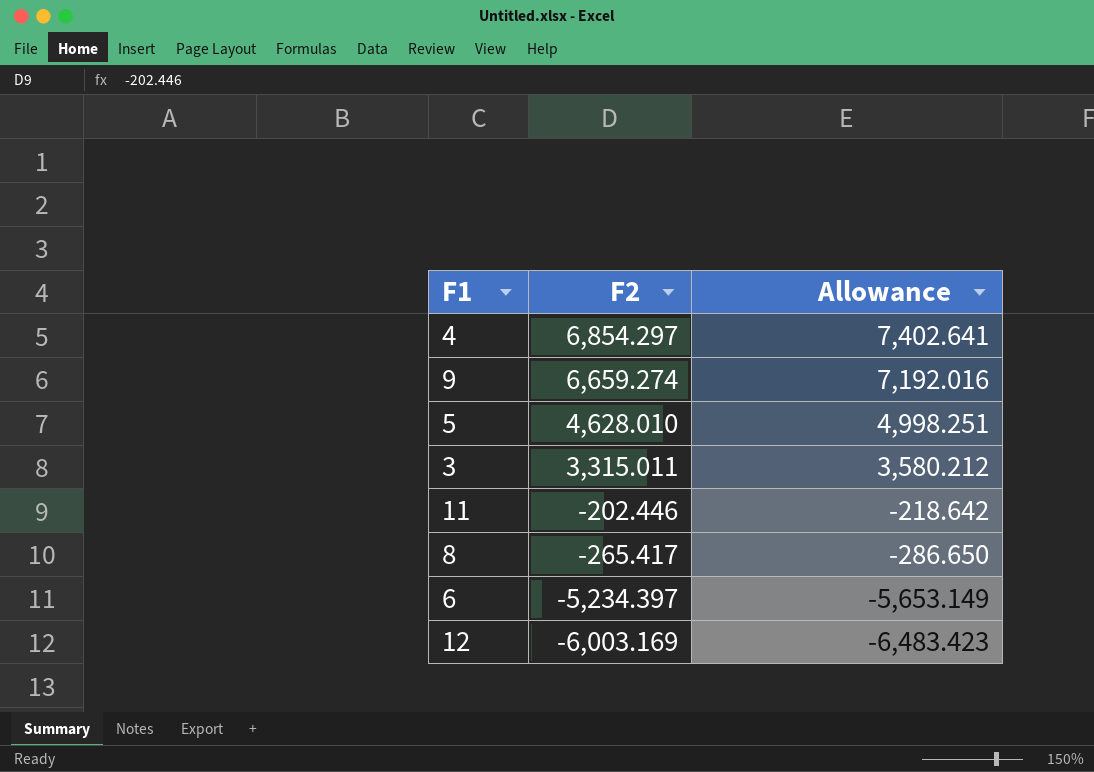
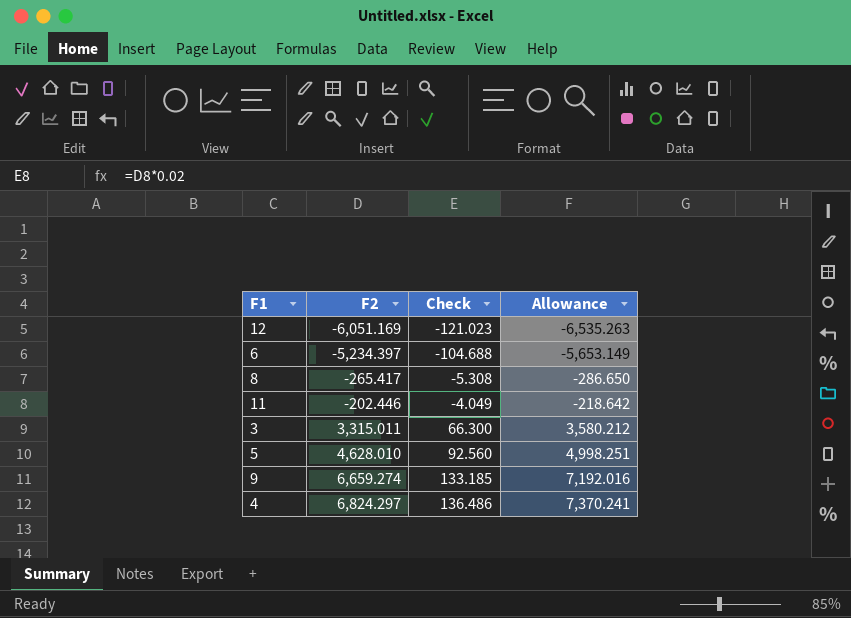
row order: F2 descending -> F2 ascending
column Check | formula: none -> [F2] * 0.02
12 | F2: -6,003.169 -> -6,051.169
12 | Allowance: -6,483.423 -> -6,535.263
4 | F2: 6,854.297 -> 6,824.297
4 | Allowance: 7,402.641 -> 7,370.241

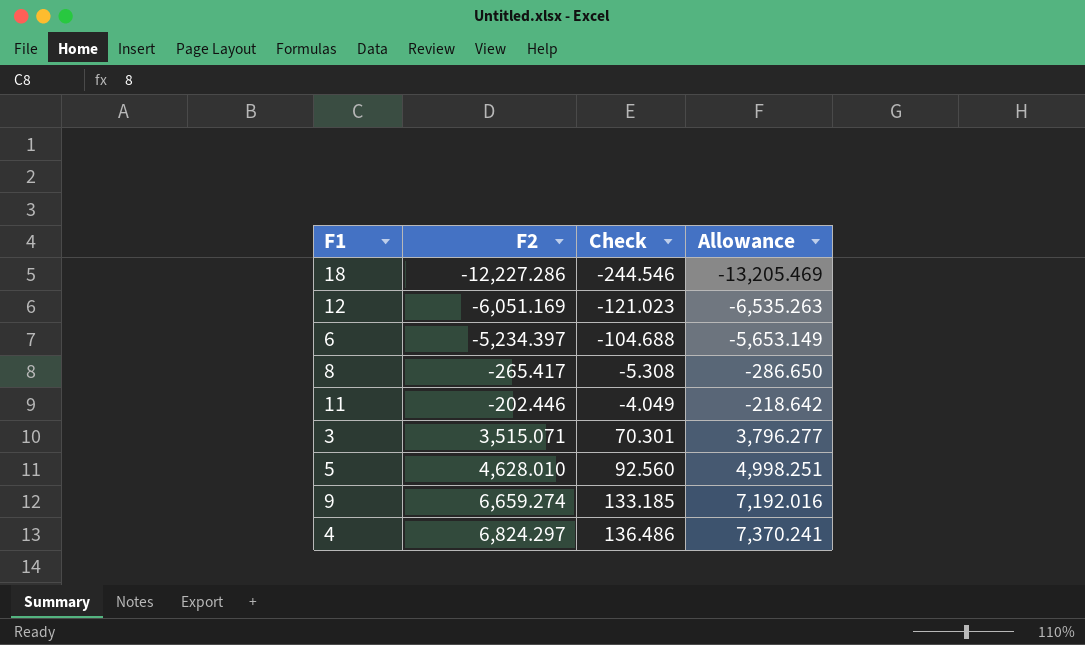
row 18: none -> -12,227.286 | -244.546 | -13,205.469
3 | F2: 3,315.011 -> 3,515.071
3 | Check: 66.300 -> 70.301
3 | Allowance: 3,580.212 -> 3,796.277

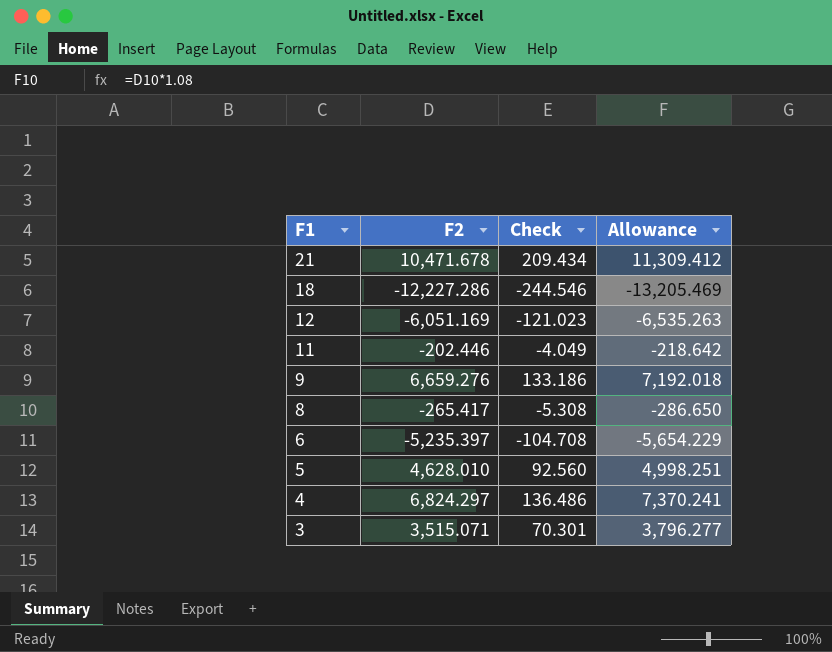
row order: F2 ascending -> F1 descending
row 21: none -> 10,471.678 | 209.434 | 11,309.412
9 | F2: 6,659.274 -> 6,659.276
9 | Check: 133.185 -> 133.186
9 | Allowance: 7,192.016 -> 7,192.018
6 | F2: -5,234.397 -> -5,235.397
6 | Check: -104.688 -> -104.708
6 | Allowance: -5,653.149 -> -5,654.229

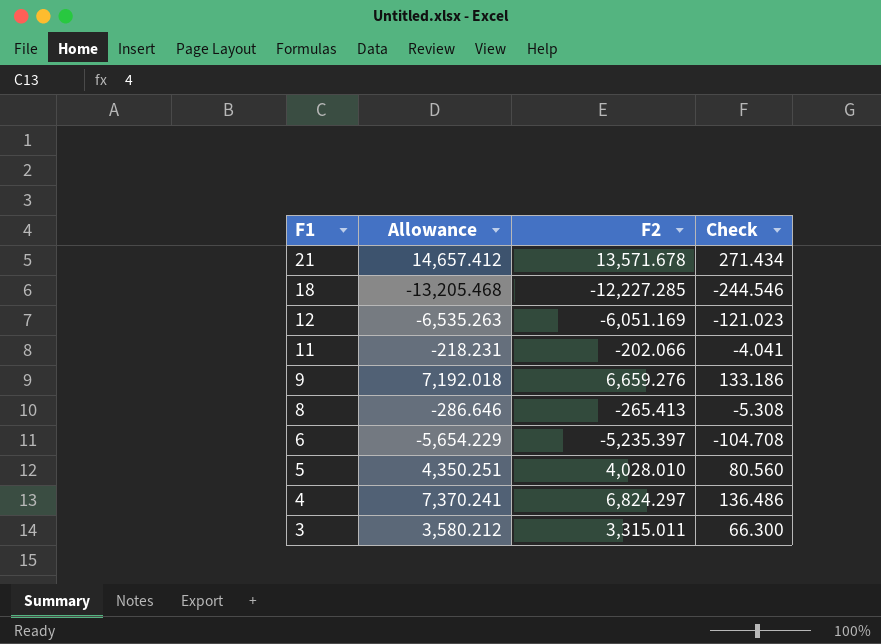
column Allowance | position: 4 -> 2
21 | Allowance: 11,309.412 -> 14,657.412
21 | F2: 10,471.678 -> 13,571.678
21 | Check: 209.434 -> 271.434
18 | Allowance: -13,205.469 -> -13,205.468
18 | F2: -12,227.286 -> -12,227.285
11 | Allowance: -218.642 -> -218.231
11 | F2: -202.446 -> -202.066
11 | Check: -4.049 -> -4.041
8 | Allowance: -286.650 -> -286.646
8 | F2: -265.417 -> -265.413
5 | Allowance: 4,998.251 -> 4,350.251
5 | F2: 4,628.010 -> 4,028.010
5 | Check: 92.560 -> 80.560
3 | Allowance: 3,796.277 -> 3,580.212
3 | F2: 3,515.071 -> 3,315.011
3 | Check: 70.301 -> 66.300

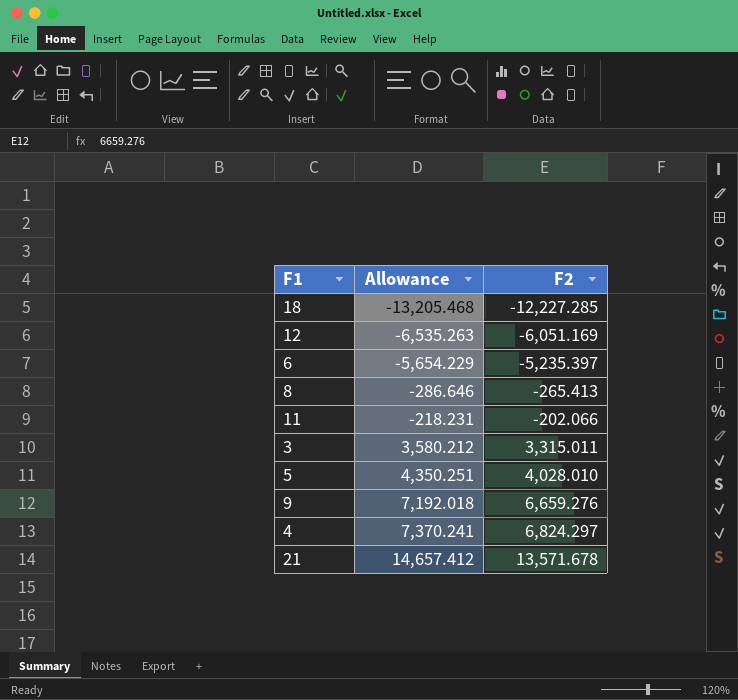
row order: F1 descending -> Allowance ascending
column Check | formula: [F2] * 0.02 -> none

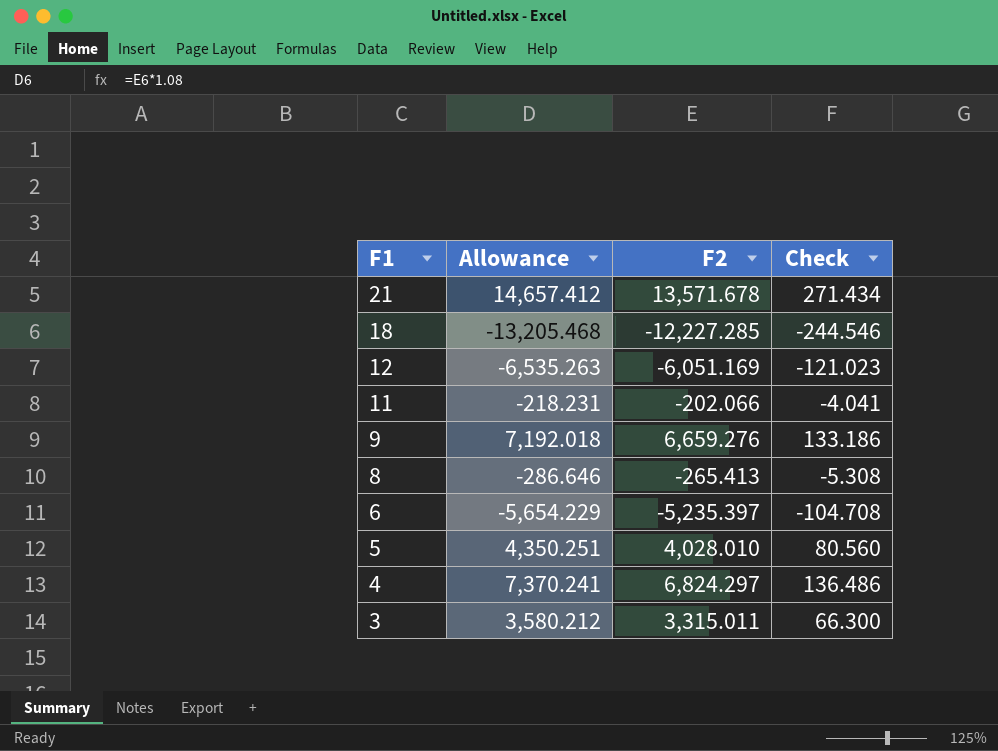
row order: Allowance ascending -> F1 descending
column Check | formula: none -> [F2] * 0.02

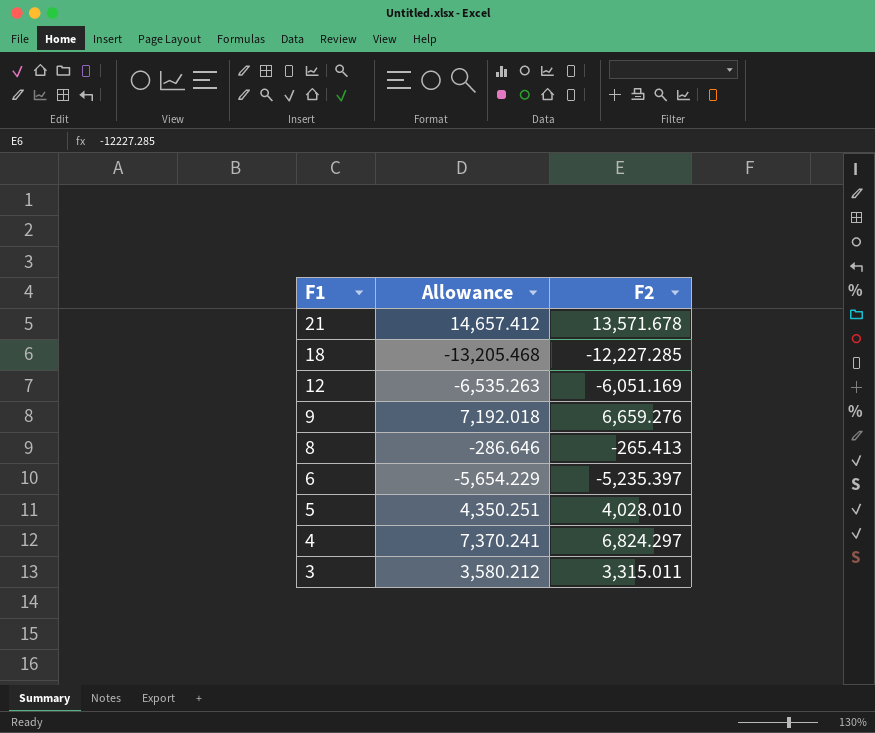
column Check | formula: [F2] * 0.02 -> none
row 11: -218.231 | -202.066 | -4.041 -> none

